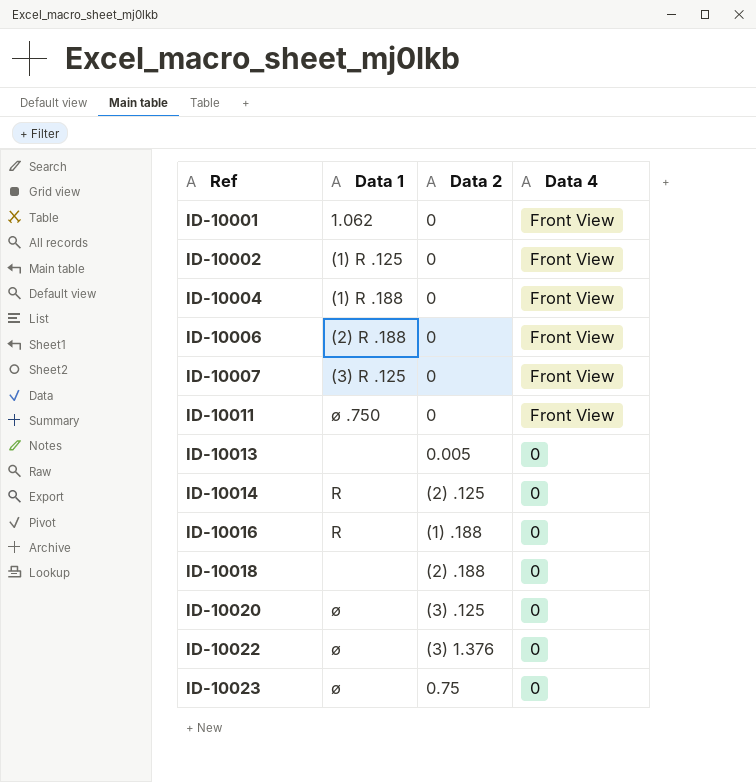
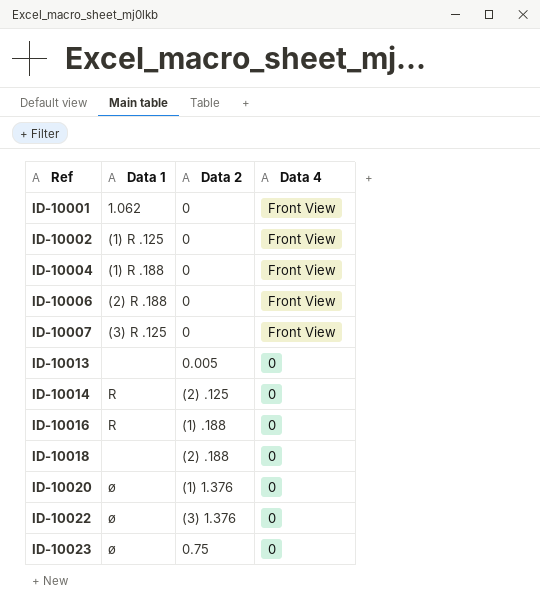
row ID-10011: ø .750 | 0 | Front View -> none
ID-10020 | Data 2: (3) .125 -> (1) 1.376

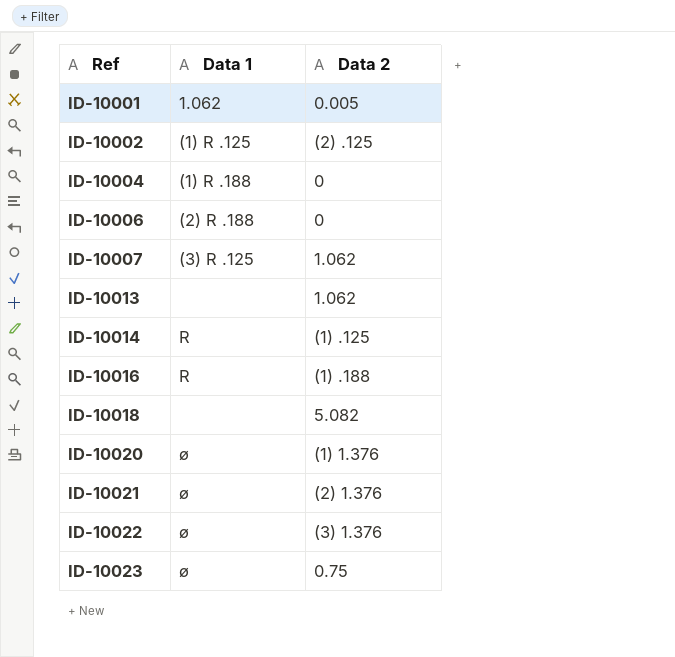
column Data 4 | position: 4 -> none
ID-10001 | Data 2: 0 -> 0.005
ID-10002 | Data 2: 0 -> (2) .125
ID-10007 | Data 2: 0 -> 1.062
ID-10013 | Data 2: 0.005 -> 1.062
ID-10014 | Data 2: (2) .125 -> (1) .125
ID-10018 | Data 2: (2) .188 -> 5.082
row ID-10021: none -> ø | (2) 1.376

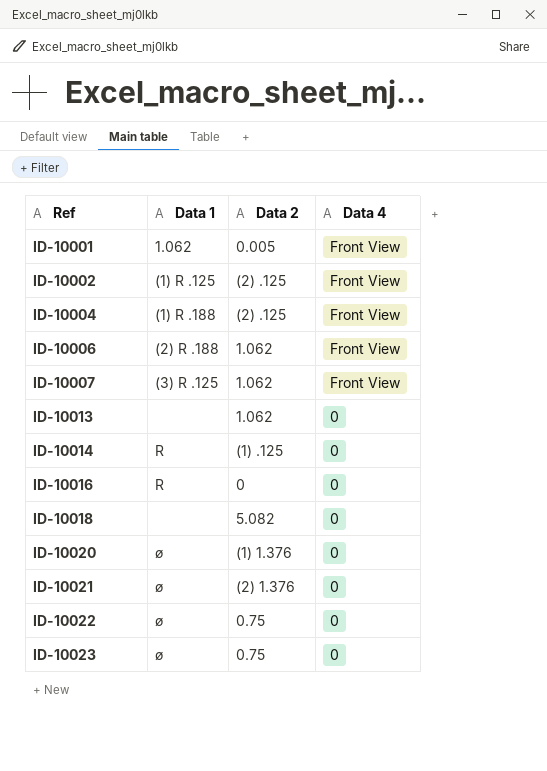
column Data 4 | position: none -> 4
ID-10004 | Data 2: 0 -> (2) .125
ID-10006 | Data 2: 0 -> 1.062
ID-10016 | Data 2: (1) .188 -> 0
ID-10022 | Data 2: (3) 1.376 -> 0.75

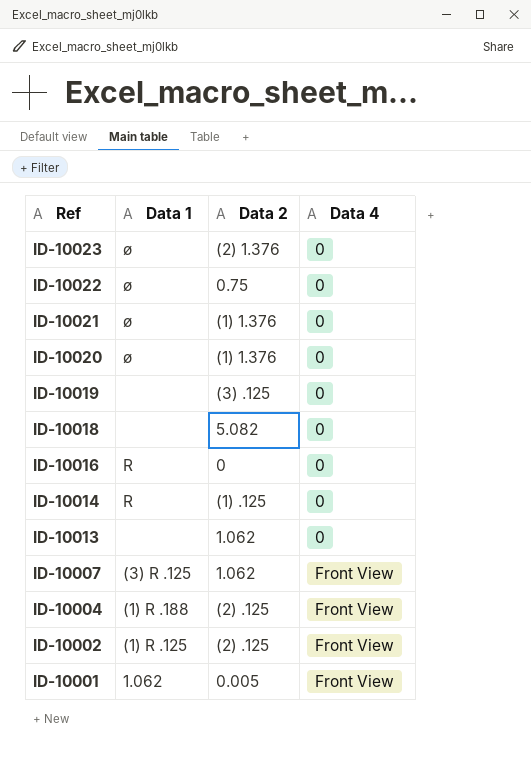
row order: Ref ascending -> Ref descending
row ID-10006: (2) R .188 | 1.062 | Front View -> none
ID-10023 | Data 2: 0.75 -> (2) 1.376
ID-10021 | Data 2: (2) 1.376 -> (1) 1.376
row ID-10019: none -> none | (3) .125 | 0

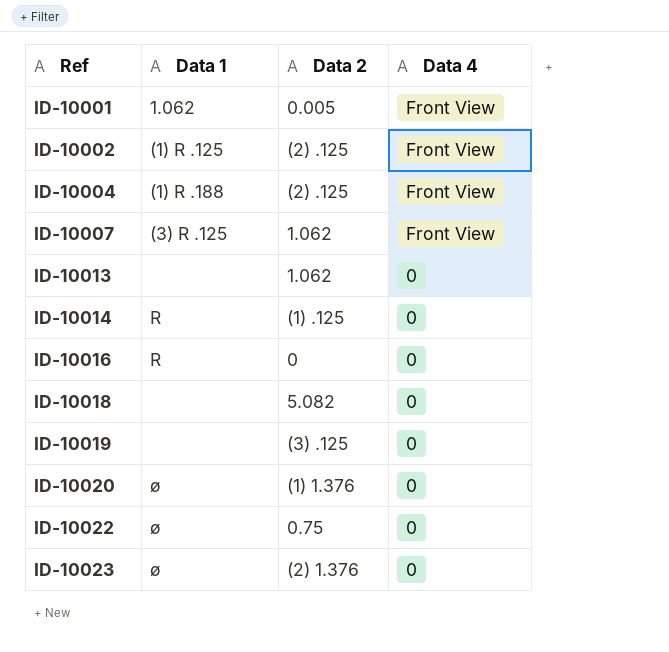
row order: Ref descending -> Ref ascending
row ID-10021: ø | (1) 1.376 | 0 -> none

